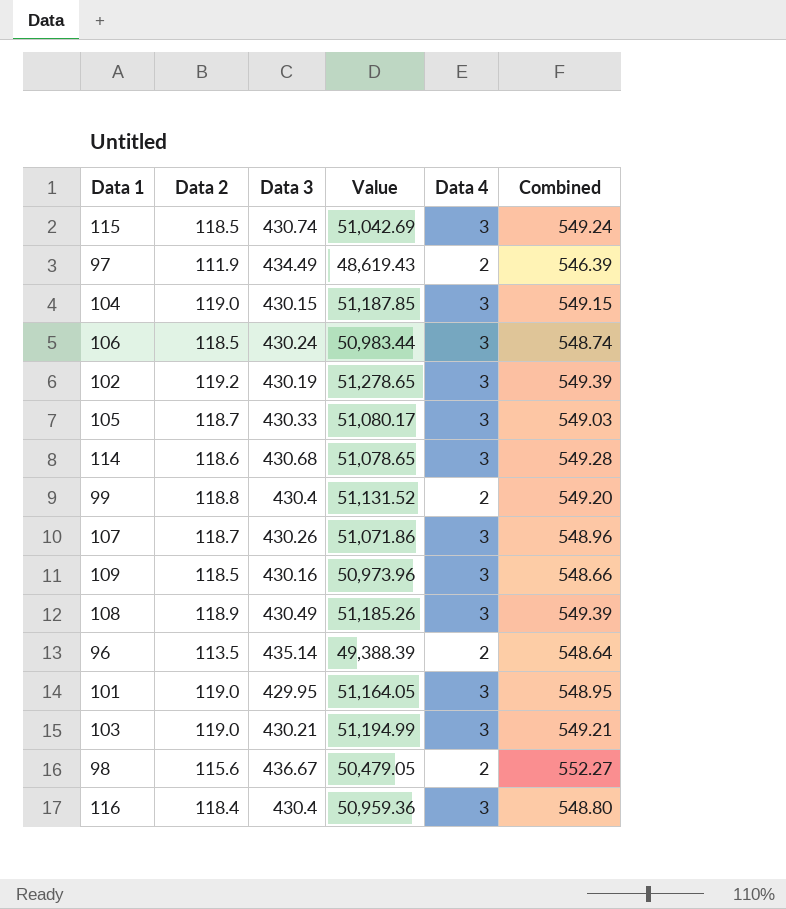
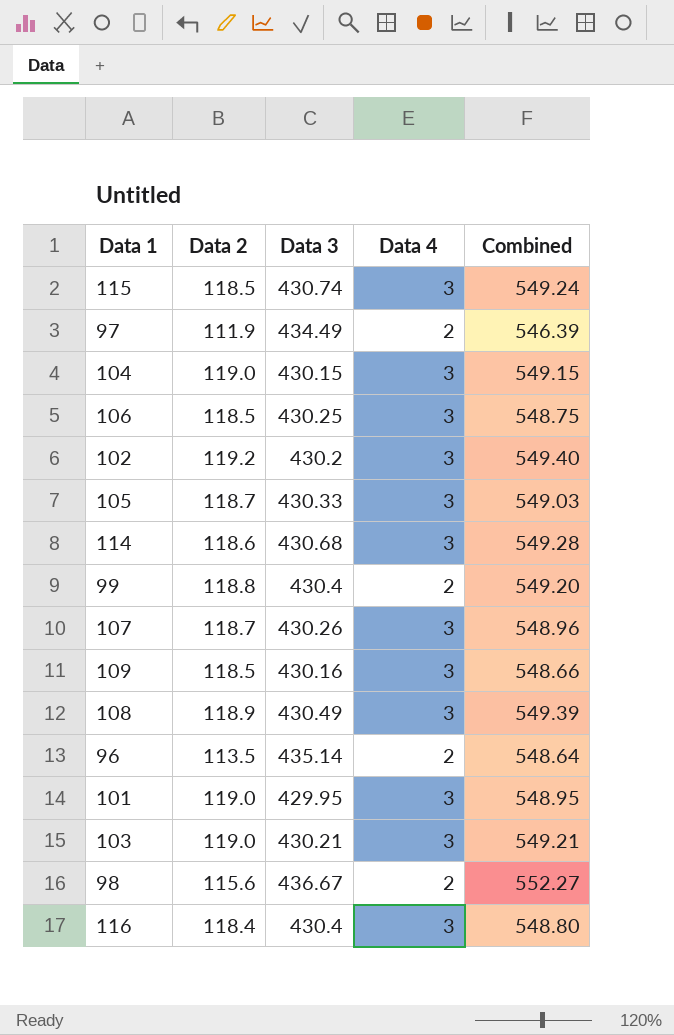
column Value | formula: [Data 2] * [Data 3] -> none
106 | Data 3: 430.24 -> 430.25
106 | Combined: 548.74 -> 548.75
102 | Data 3: 430.19 -> 430.2
102 | Combined: 549.39 -> 549.40

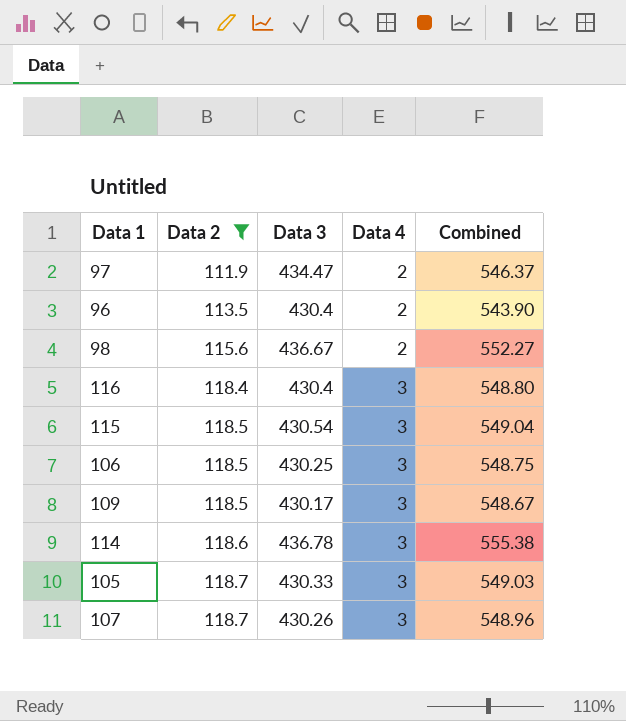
filter: none -> Data 2 <= 118.7
row order: none -> Data 2 ascending
97 | Data 3: 434.49 -> 434.47
97 | Combined: 546.39 -> 546.37
96 | Data 3: 435.14 -> 430.4
96 | Combined: 548.64 -> 543.90
115 | Data 3: 430.74 -> 430.54
115 | Combined: 549.24 -> 549.04
109 | Data 3: 430.16 -> 430.17
109 | Combined: 548.66 -> 548.67
114 | Data 3: 430.68 -> 436.78
114 | Combined: 549.28 -> 555.38

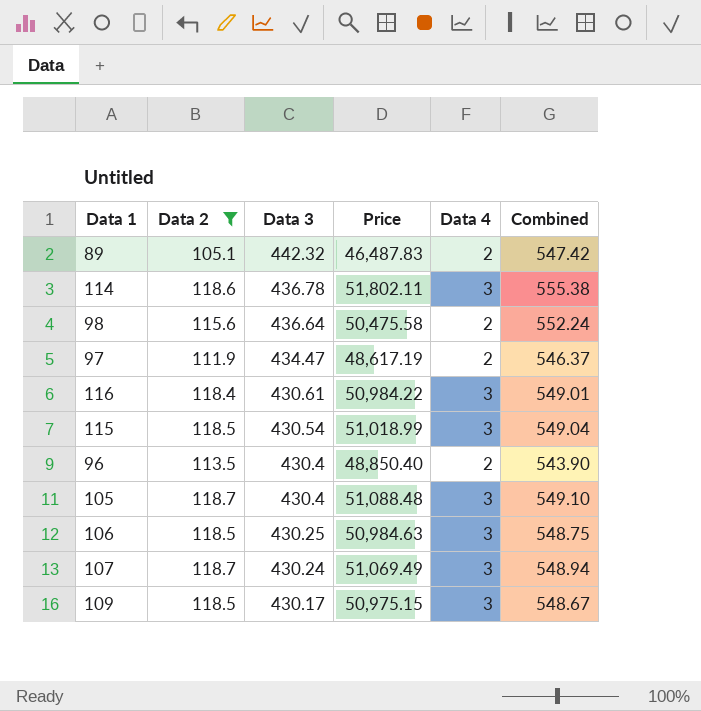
row order: Data 2 ascending -> Data 3 descending
column Price | formula: none -> [Data 2] * [Data 3]
row 89: none -> 105.1 | 442.32 | 46,487.83 | 2 | 547.42
98 | Data 3: 436.67 -> 436.64
98 | Combined: 552.27 -> 552.24
116 | Data 3: 430.4 -> 430.61
116 | Combined: 548.80 -> 549.01
105 | Data 3: 430.33 -> 430.4
105 | Combined: 549.03 -> 549.10
107 | Data 3: 430.26 -> 430.24
107 | Combined: 548.96 -> 548.94

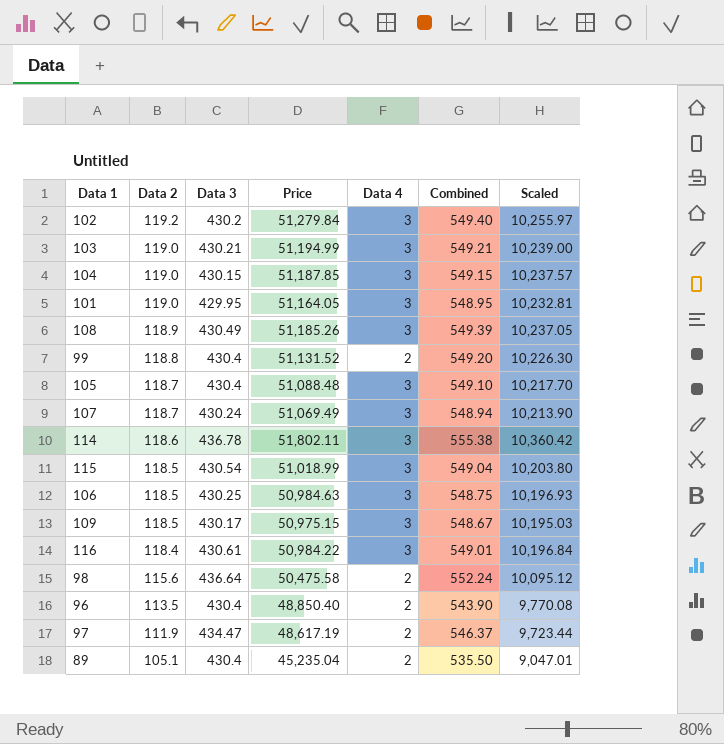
filter: Data 2 <= 118.7 -> none
row order: Data 3 descending -> Data 2 descending
column Scaled | formula: none -> [Price] * 0.2
89 | Data 3: 442.32 -> 430.4
89 | Price: 46,487.83 -> 45,235.04
89 | Combined: 547.42 -> 535.50

